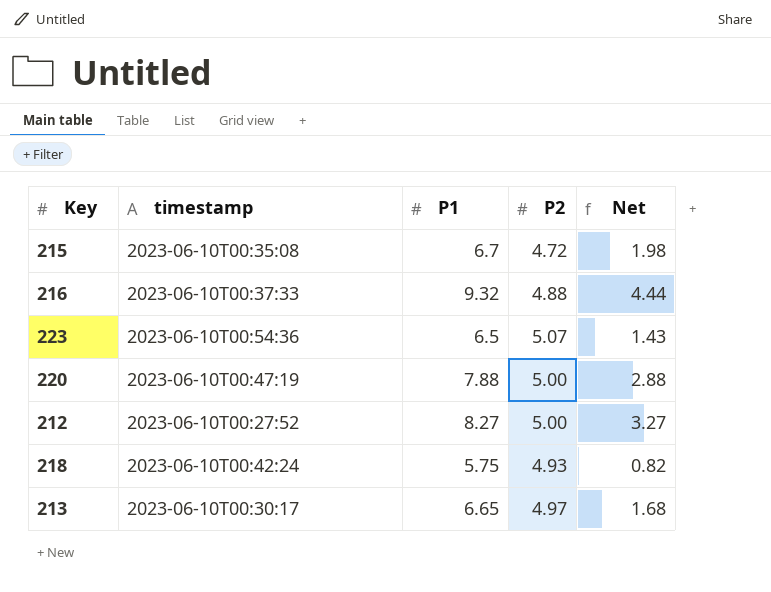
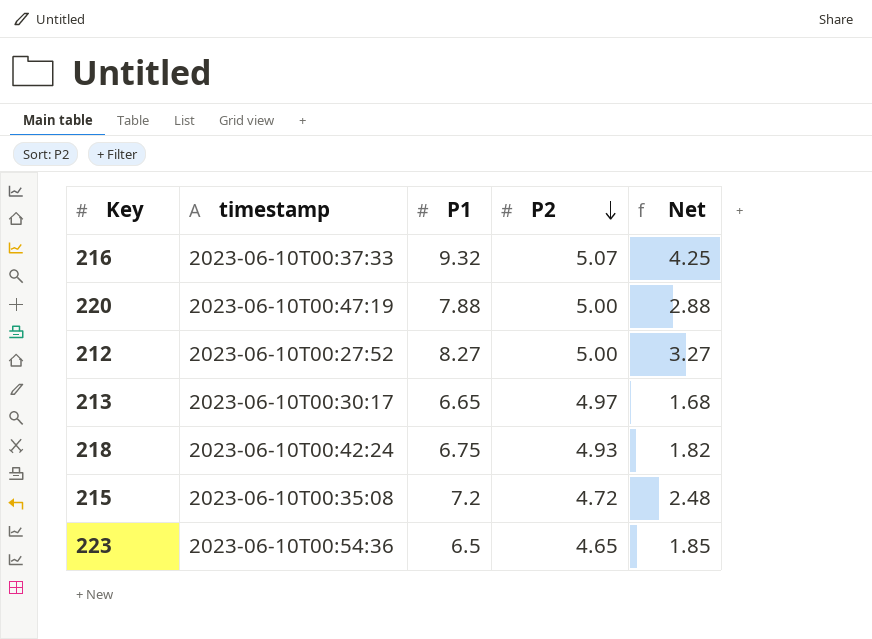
row order: none -> P2 descending
216 | P2: 4.88 -> 5.07
216 | Net: 4.44 -> 4.25
218 | P1: 5.75 -> 6.75
218 | Net: 0.82 -> 1.82
215 | P1: 6.7 -> 7.2
215 | Net: 1.98 -> 2.48
223 | P2: 5.07 -> 4.65
223 | Net: 1.43 -> 1.85

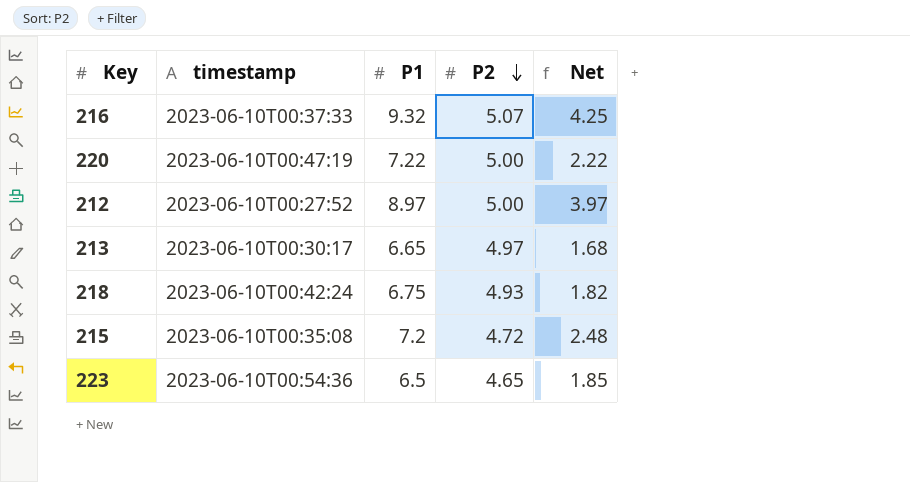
220 | P1: 7.88 -> 7.22
220 | Net: 2.88 -> 2.22
212 | P1: 8.27 -> 8.97
212 | Net: 3.27 -> 3.97

